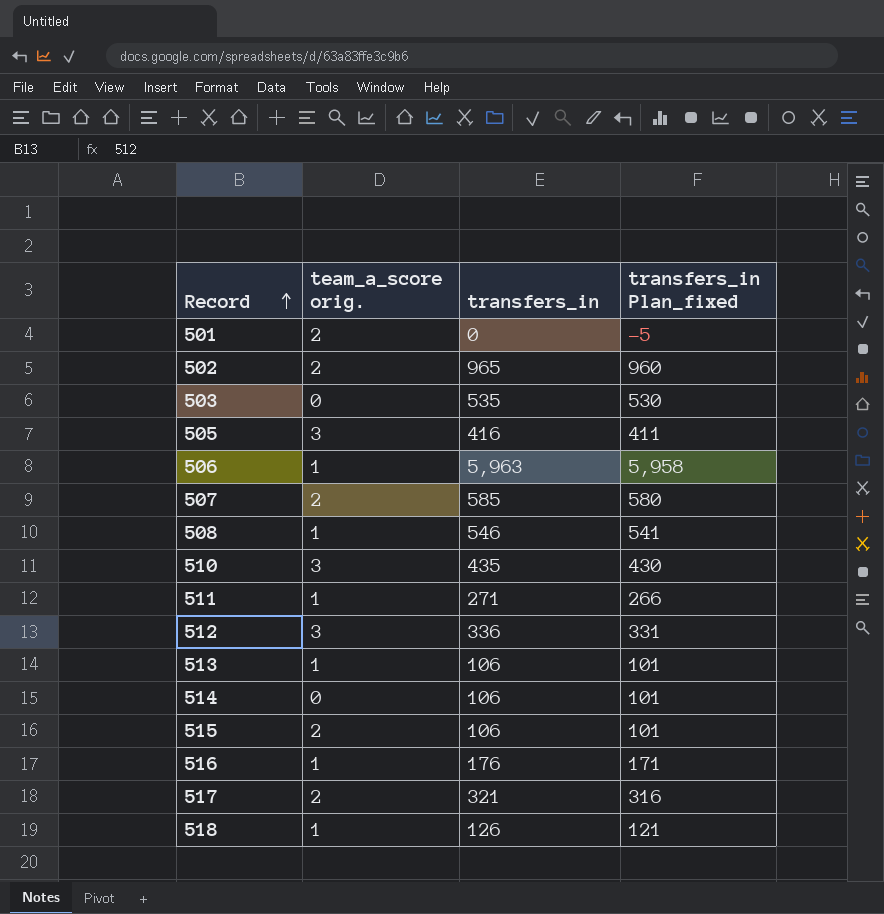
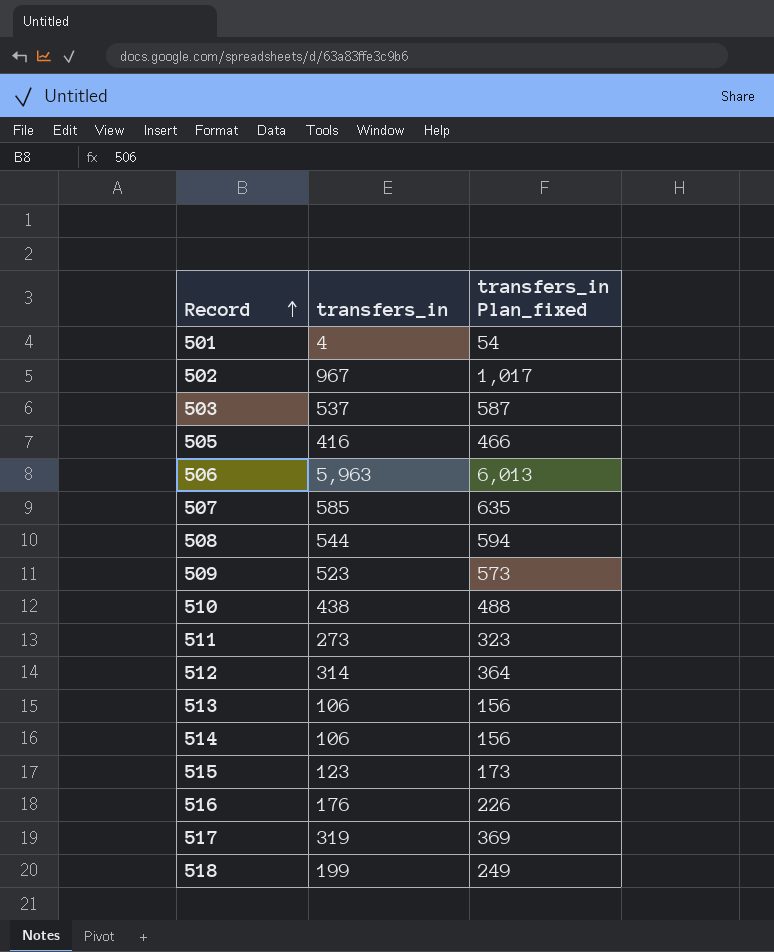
column team_a_score orig. | position: 2 -> none
column transfers_in Plan_fixed | formula: [transfers_in] - 5 -> [transfers_in] + 50
501 | transfers_in: 0 -> 4
502 | transfers_in: 965 -> 967
503 | transfers_in: 535 -> 537
508 | transfers_in: 546 -> 544
row 509: none -> 523 | 573
510 | transfers_in: 435 -> 438
511 | transfers_in: 271 -> 273
512 | transfers_in: 336 -> 314
515 | transfers_in: 106 -> 123
517 | transfers_in: 321 -> 319
518 | transfers_in: 126 -> 199

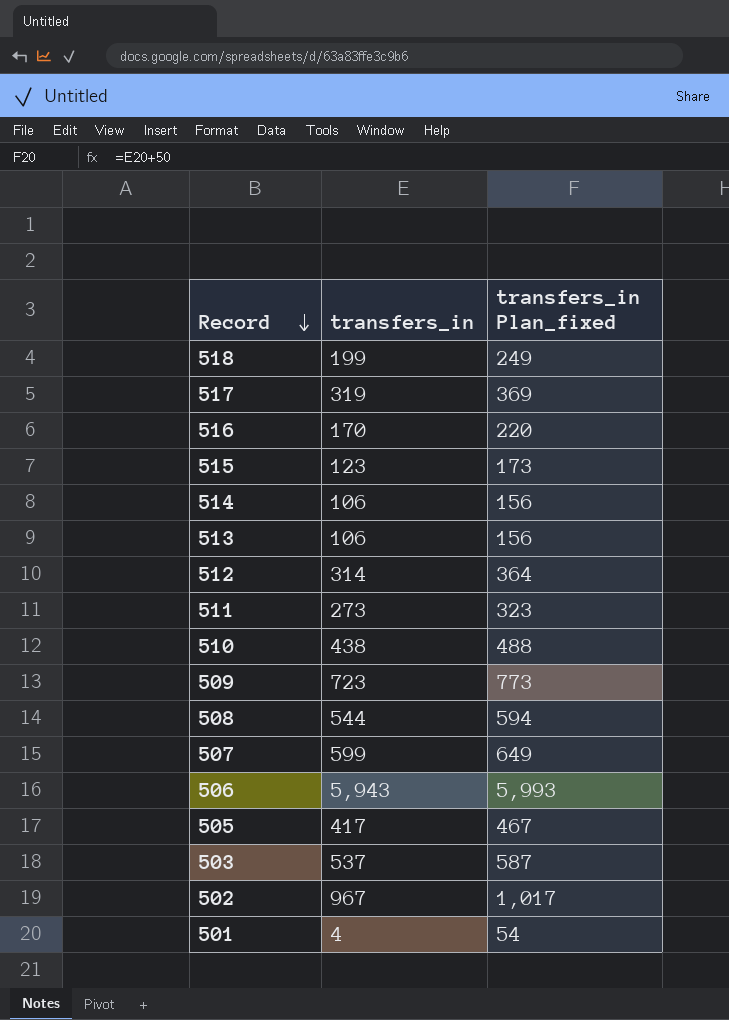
row order: Record ascending -> Record descending
516 | transfers_in: 176 -> 170
516 | transfers_in Plan_fixed: 226 -> 220
509 | transfers_in: 523 -> 723
509 | transfers_in Plan_fixed: 573 -> 773
507 | transfers_in: 585 -> 599
507 | transfers_in Plan_fixed: 635 -> 649
506 | transfers_in: 5,963 -> 5,943
506 | transfers_in Plan_fixed: 6,013 -> 5,993
505 | transfers_in: 416 -> 417
505 | transfers_in Plan_fixed: 466 -> 467

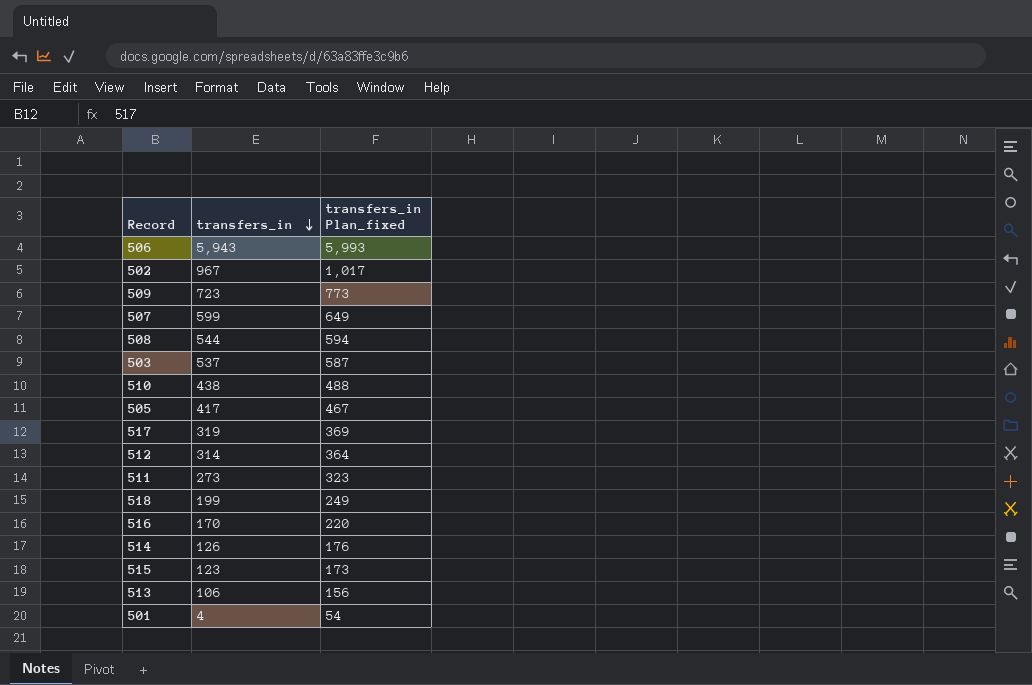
row order: Record descending -> transfers_in descending
514 | transfers_in: 106 -> 126
514 | transfers_in Plan_fixed: 156 -> 176

